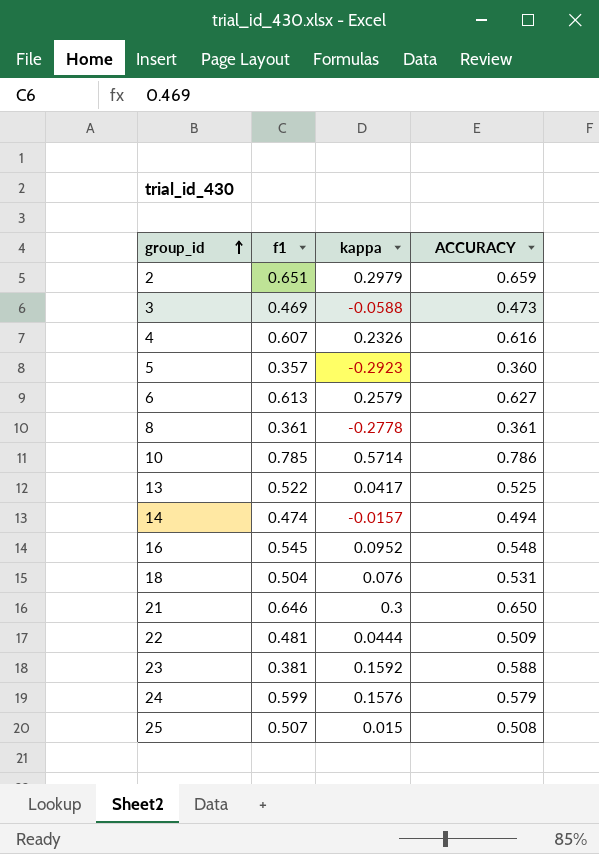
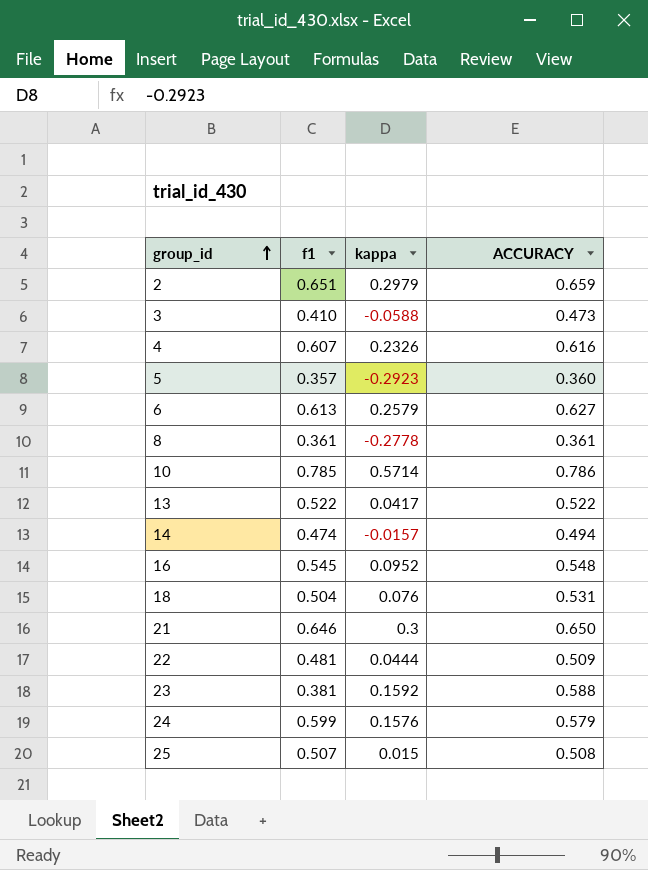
3 | f1: 0.469 -> 0.410
13 | ACCURACY: 0.525 -> 0.522

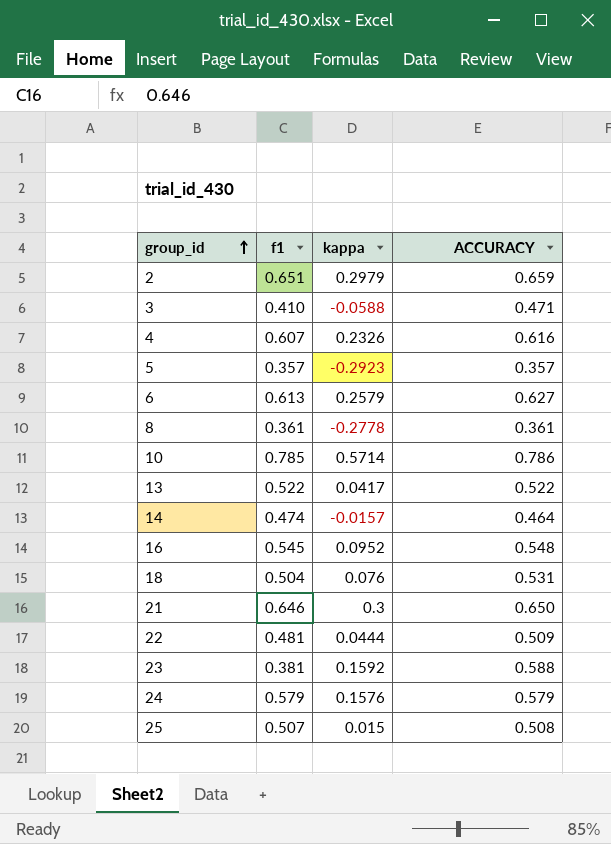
3 | ACCURACY: 0.473 -> 0.471
5 | ACCURACY: 0.360 -> 0.357
14 | ACCURACY: 0.494 -> 0.464
24 | f1: 0.599 -> 0.579

